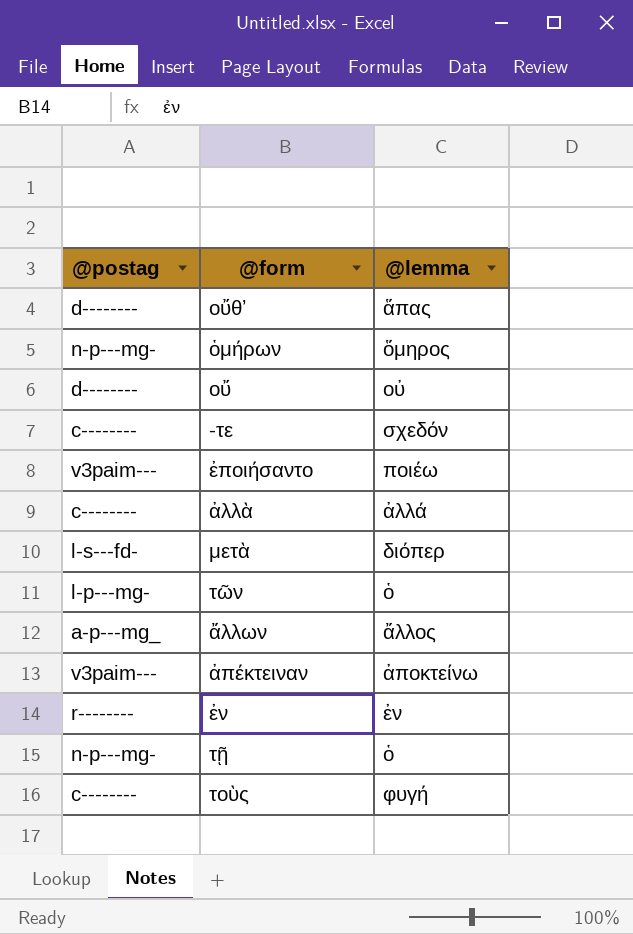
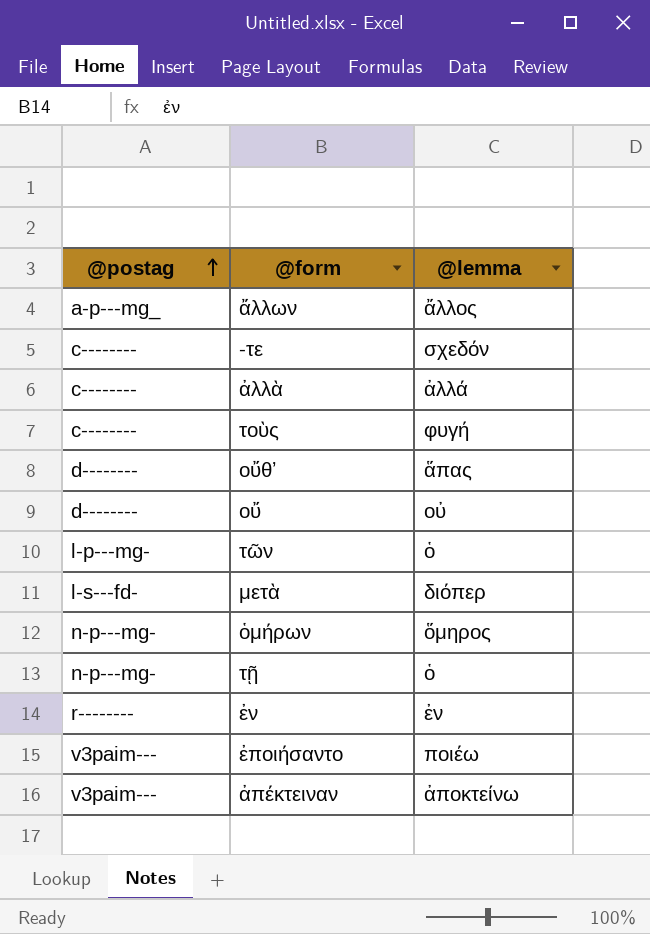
row order: none -> @postag ascending

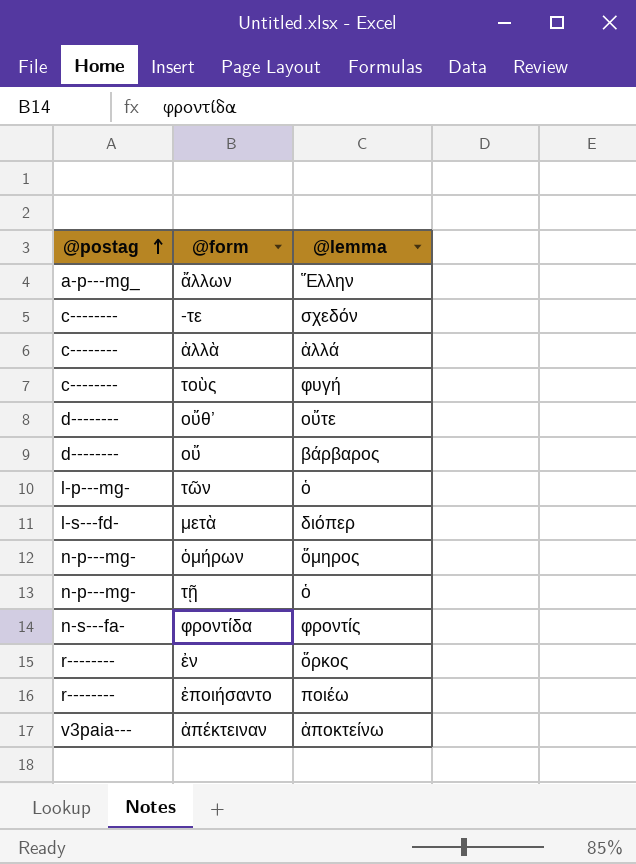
ἄλλων | @lemma: ἄλλος -> Ἕλλην
οὔθʼ | @lemma: ἅπας -> οὔτε
οὔ | @lemma: οὐ -> βάρβαρος
row φροντίδα: none -> n-s---fa- | φροντίς
ἐν | @lemma: ἐν -> ὅρκος
ἐποιήσαντο | @postag: v3paim--- -> r--------
ἀπέκτειναν | @postag: v3paim--- -> v3paia---

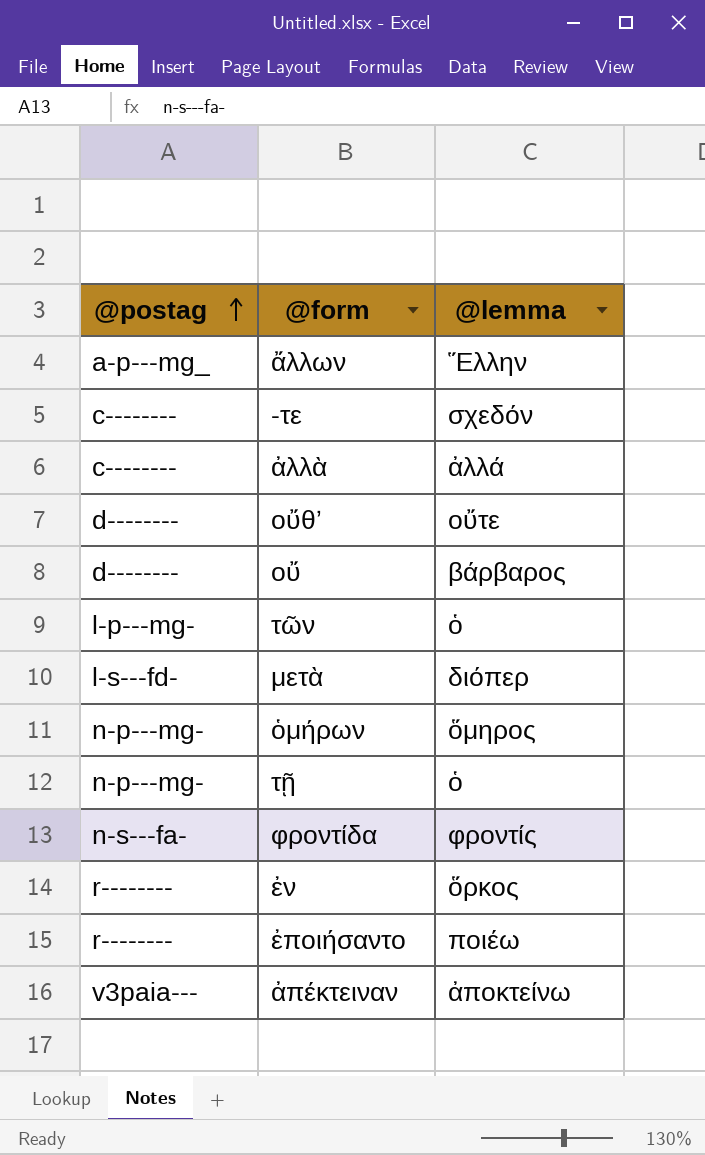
row τοὺς: c-------- | φυγή -> none

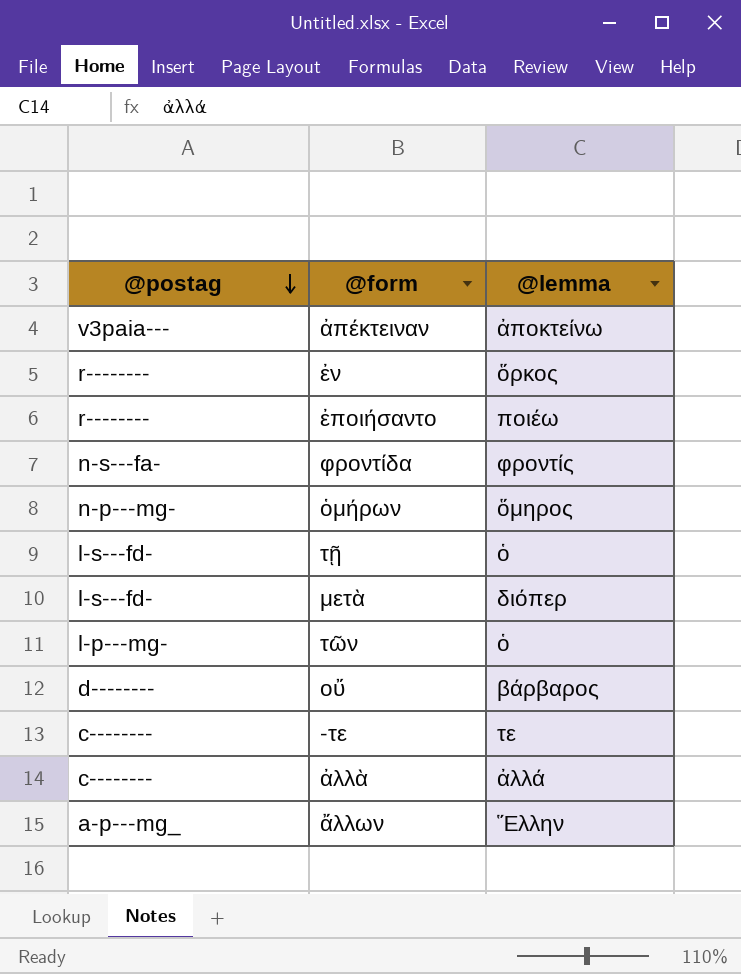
row order: @postag ascending -> @postag descending
row οὔθʼ: d-------- | οὔτε -> none
τῇ | @postag: n-p---mg- -> l-s---fd-
-τε | @lemma: σχεδόν -> τε

